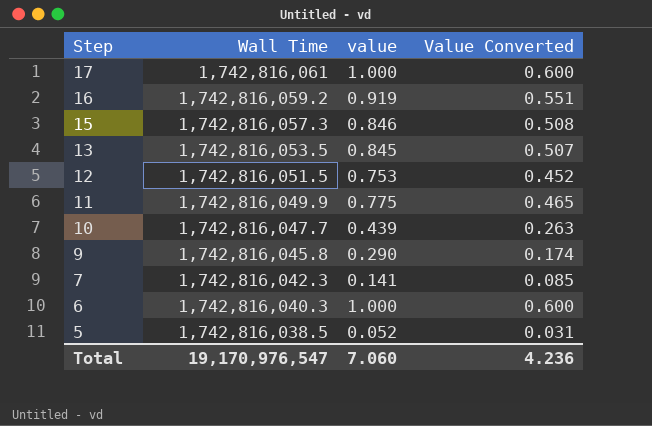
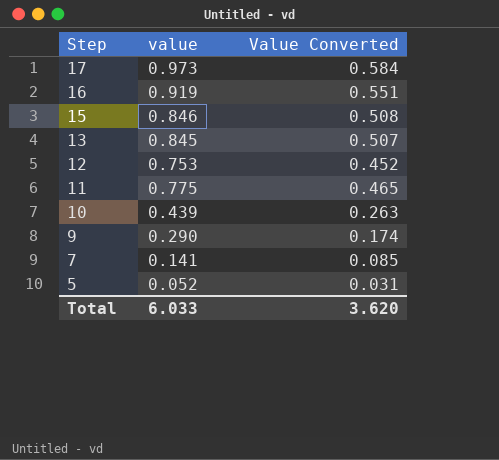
column Wall Time | position: 2 -> none
row 6: 1,742,816,040.3 | 1.000 | 0.600 -> none
17 | value: 1.000 -> 0.973
17 | Value Converted: 0.600 -> 0.584
Total | value: 7.060 -> 6.033
Total | Value Converted: 4.236 -> 3.620

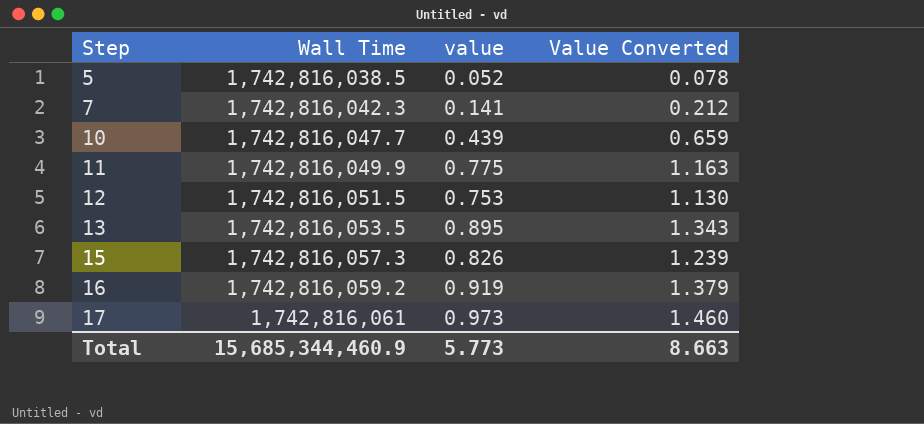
row order: Step descending -> Step ascending
column Wall Time | position: none -> 2
column Value Converted | formula: [value] * 0.6 -> [value] * 1.5
row 9: 0.290 | 0.174 -> none
13 | value: 0.845 -> 0.895
15 | value: 0.846 -> 0.826
Total | value: 6.033 -> 5.773
Total | Value Converted: 3.620 -> 8.663

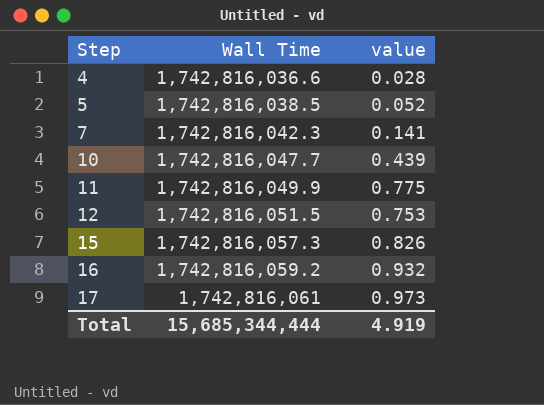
column Value Converted | formula: [value] * 1.5 -> none
row 13: 1,742,816,053.5 | 0.895 | 1.343 -> none
row 4: none -> 1,742,816,036.6 | 0.028
16 | value: 0.919 -> 0.932
Total | Wall Time: 15,685,344,460.9 -> 15,685,344,444
Total | value: 5.773 -> 4.919

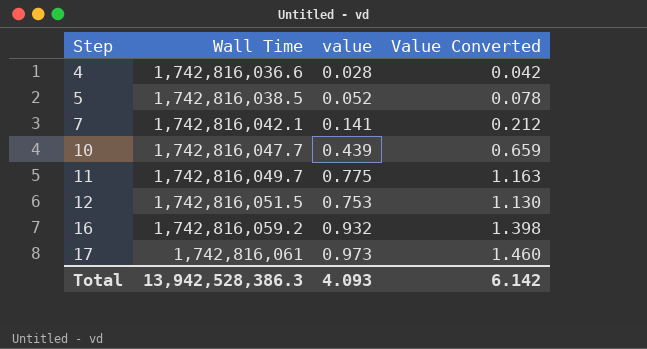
column Value Converted | formula: none -> [value] * 1.5
row 15: 1,742,816,057.3 | 0.826 -> none
7 | Wall Time: 1,742,816,042.3 -> 1,742,816,042.1
11 | Wall Time: 1,742,816,049.9 -> 1,742,816,049.7
Total | Wall Time: 15,685,344,444 -> 13,942,528,386.3
Total | value: 4.919 -> 4.093

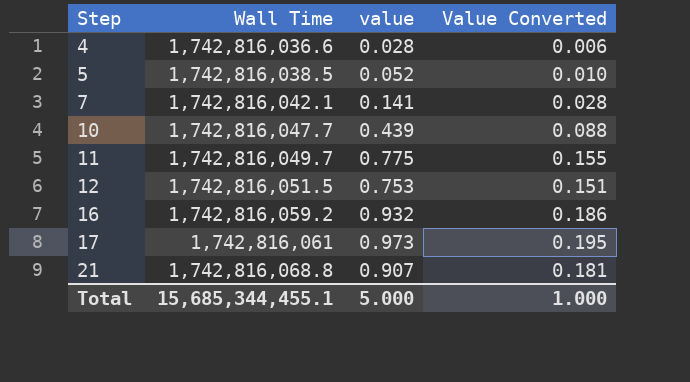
column Value Converted | formula: [value] * 1.5 -> [value] * 0.2
row 21: none -> 1,742,816,068.8 | 0.907 | 0.181
Total | Wall Time: 13,942,528,386.3 -> 15,685,344,455.1
Total | value: 4.093 -> 5.000
Total | Value Converted: 6.142 -> 1.000

